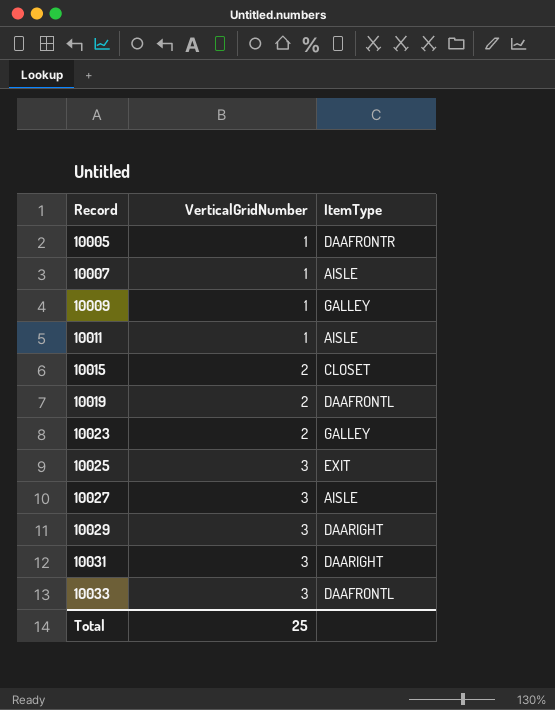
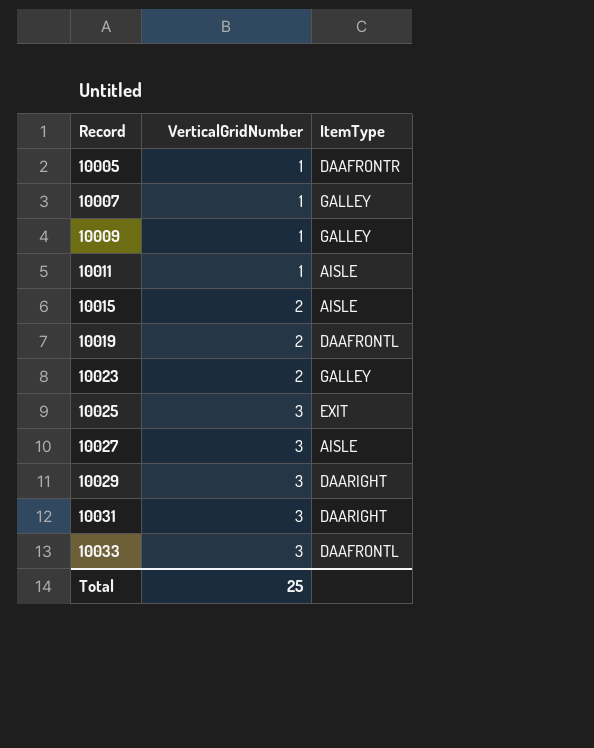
10007 | ItemType: AISLE -> GALLEY
10015 | ItemType: CLOSET -> AISLE

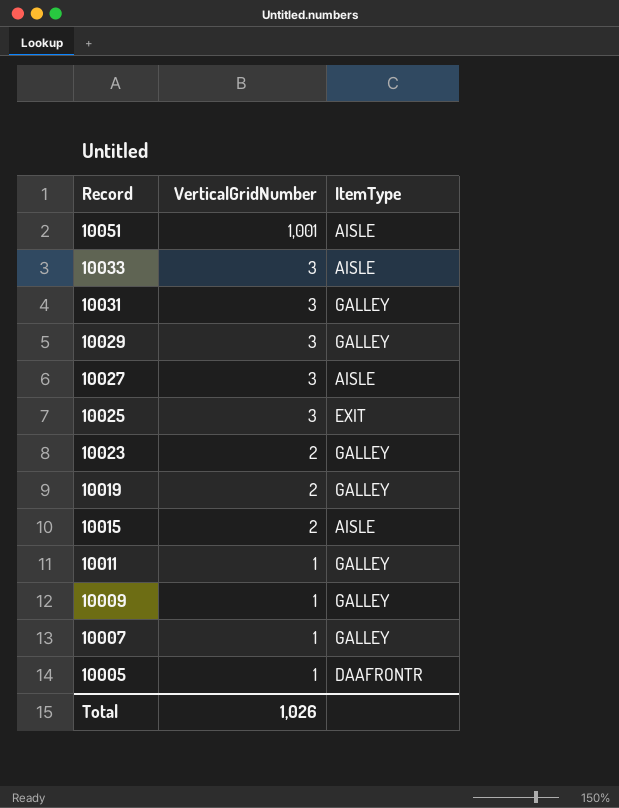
row order: Record ascending -> Record descending
row 10051: none -> 1,001 | AISLE
10033 | ItemType: DAAFRONTL -> AISLE
10031 | ItemType: DAARIGHT -> GALLEY
10029 | ItemType: DAARIGHT -> GALLEY
10019 | ItemType: DAAFRONTL -> GALLEY
10011 | ItemType: AISLE -> GALLEY
Total | VerticalGridNumber: 25 -> 1,026

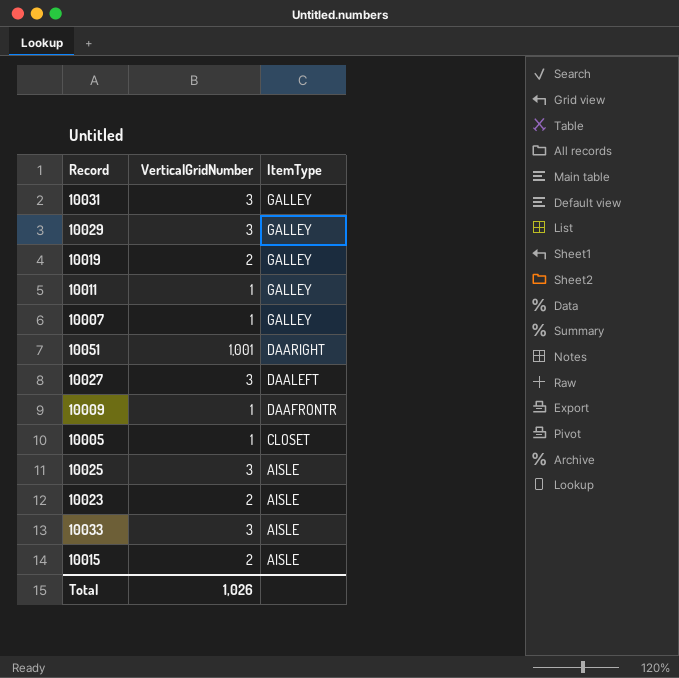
row order: Record descending -> ItemType descending
10051 | ItemType: AISLE -> DAARIGHT
10027 | ItemType: AISLE -> DAALEFT
10009 | ItemType: GALLEY -> DAAFRONTR
10005 | ItemType: DAAFRONTR -> CLOSET
10025 | ItemType: EXIT -> AISLE
10023 | ItemType: GALLEY -> AISLE

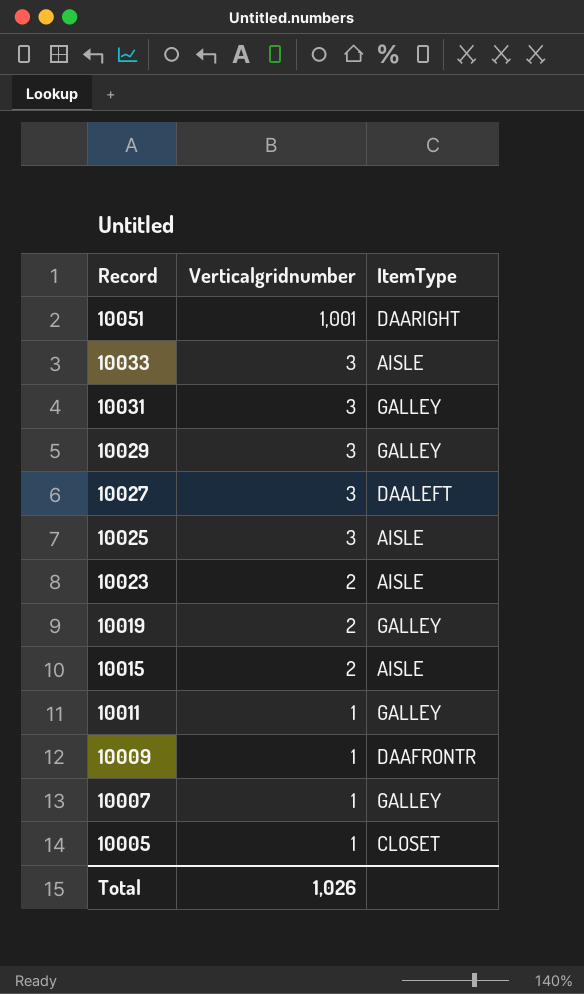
row order: ItemType descending -> Record descending
column name: VerticalGridNumber -> Verticalgridnumber

